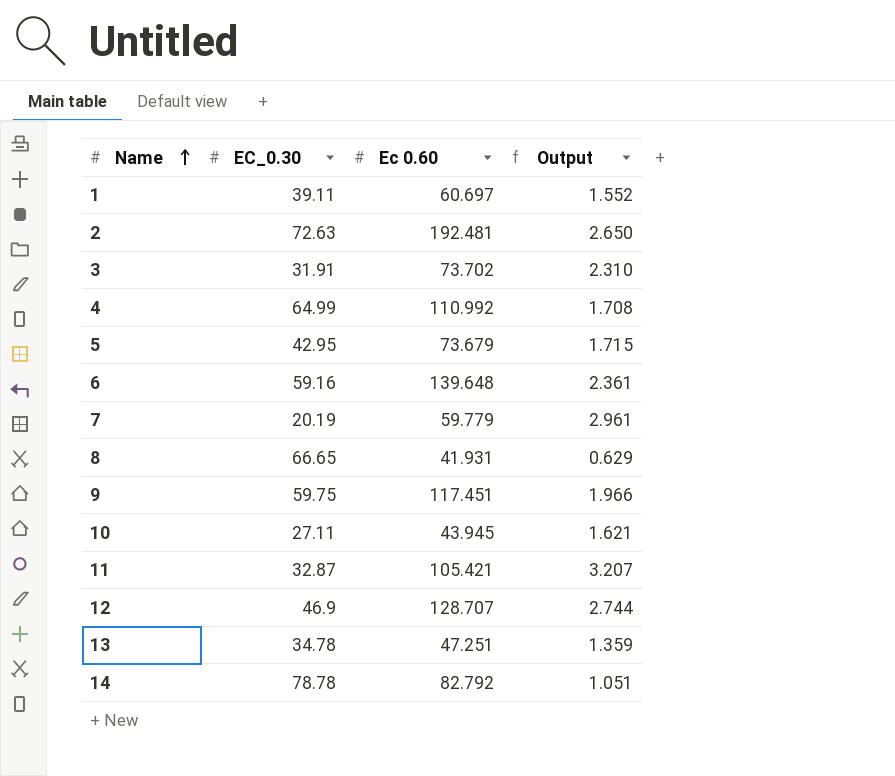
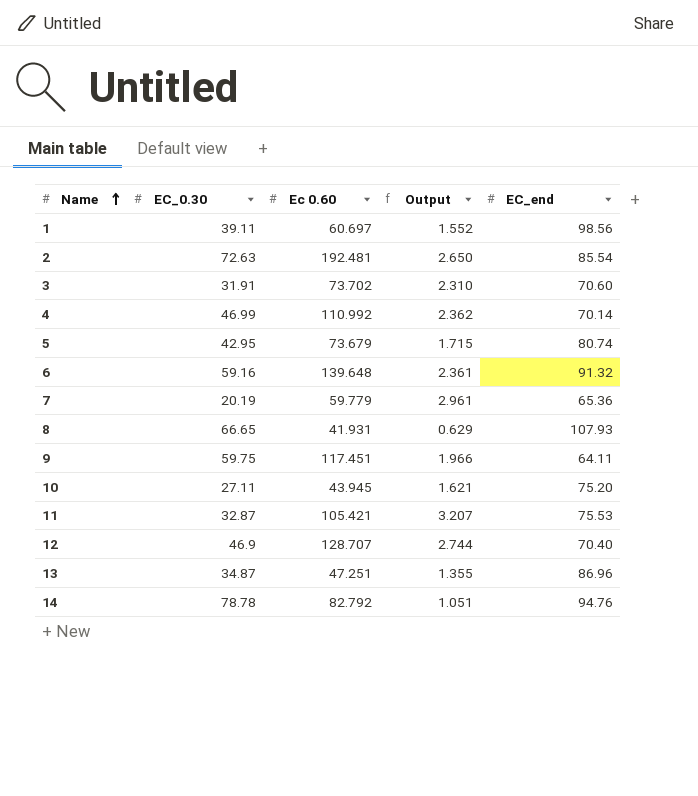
column EC_end | position: none -> 5
4 | EC_0.30: 64.99 -> 46.99
4 | Output: 1.708 -> 2.362
13 | EC_0.30: 34.78 -> 34.87
13 | Output: 1.359 -> 1.355

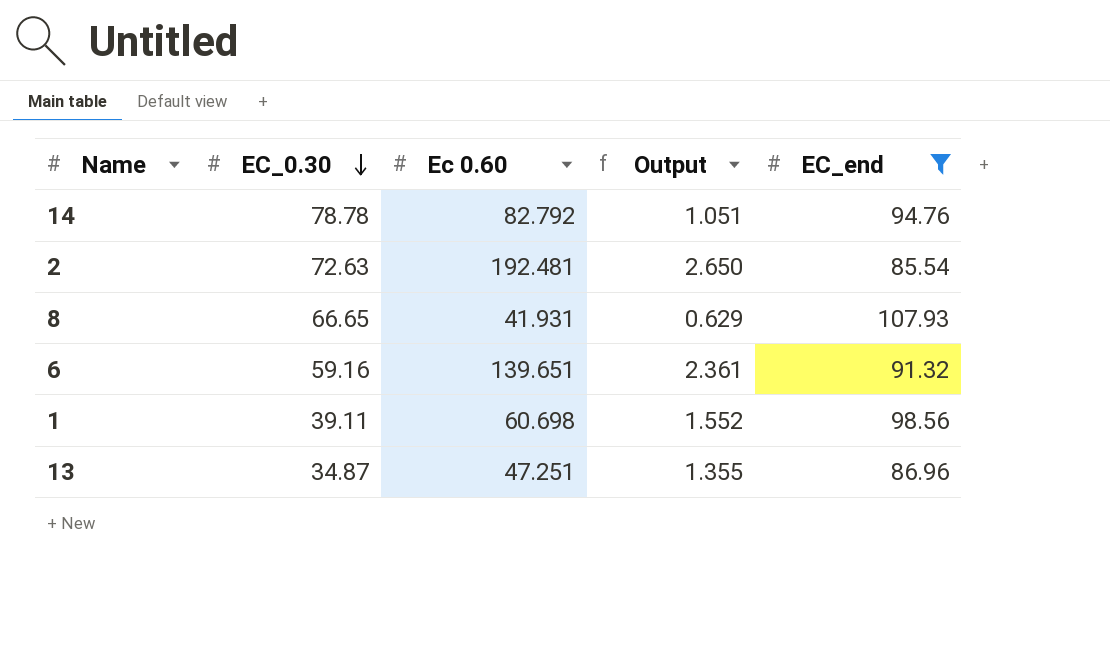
filter: none -> EC_end >= 85.54
row order: Name ascending -> EC_0.30 descending
6 | Ec 0.60: 139.648 -> 139.651
1 | Ec 0.60: 60.697 -> 60.698

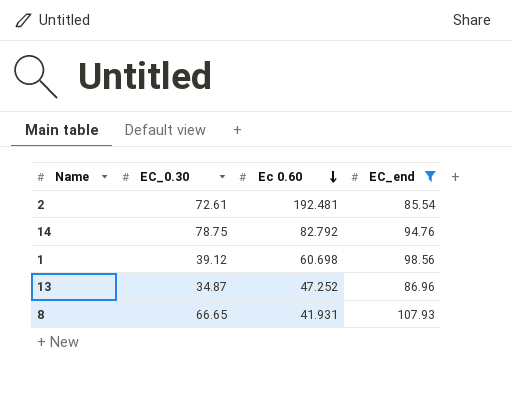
row order: EC_0.30 descending -> Ec 0.60 descending
column Output | formula: [Ec 0.60] / [EC_0.30] -> none
row 6: 59.16 | 139.651 | 2.361 | 91.32 -> none
2 | EC_0.30: 72.63 -> 72.61
14 | EC_0.30: 78.78 -> 78.75
1 | EC_0.30: 39.11 -> 39.12
13 | Ec 0.60: 47.251 -> 47.252

